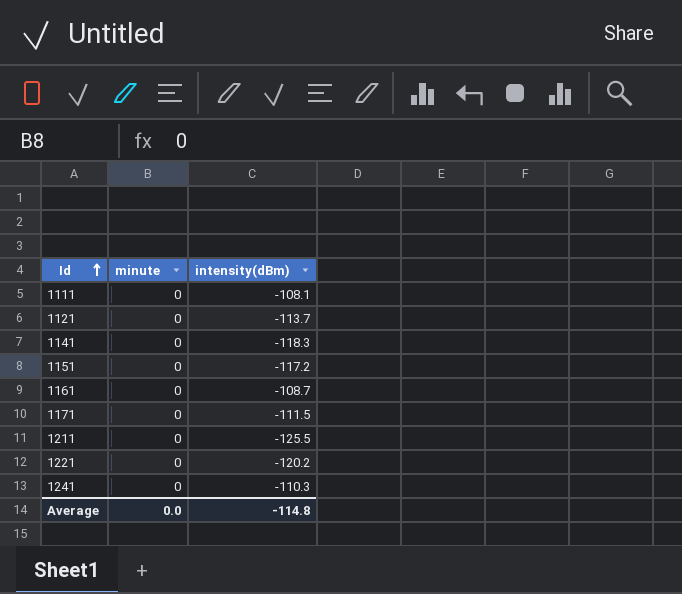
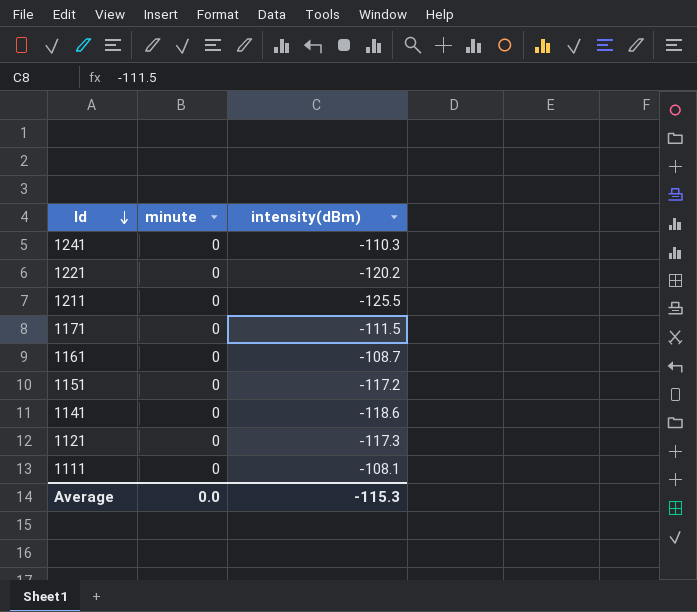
row order: Id ascending -> Id descending
1141 | intensity(dBm): -118.3 -> -118.6
1121 | intensity(dBm): -113.7 -> -117.3
Average | intensity(dBm): -114.8 -> -115.3

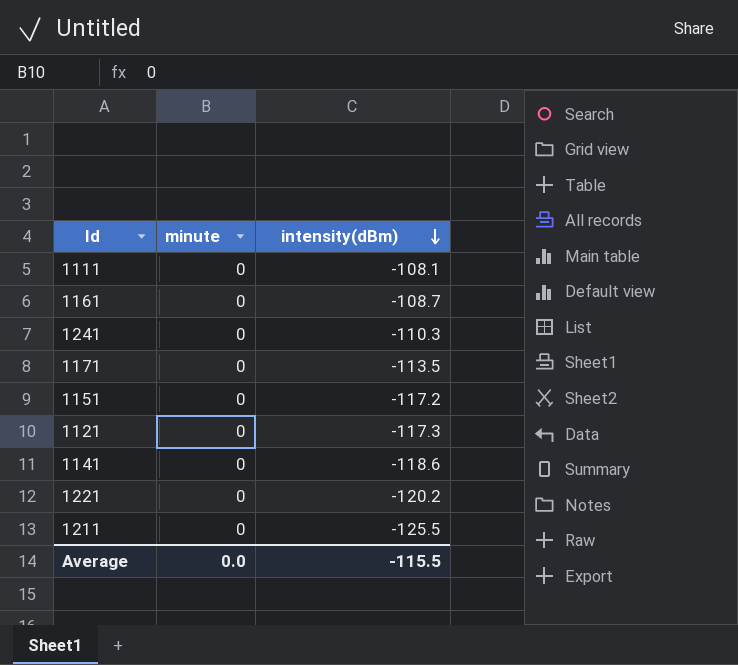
row order: Id descending -> intensity(dBm) descending
1171 | intensity(dBm): -111.5 -> -113.5
Average | intensity(dBm): -115.3 -> -115.5

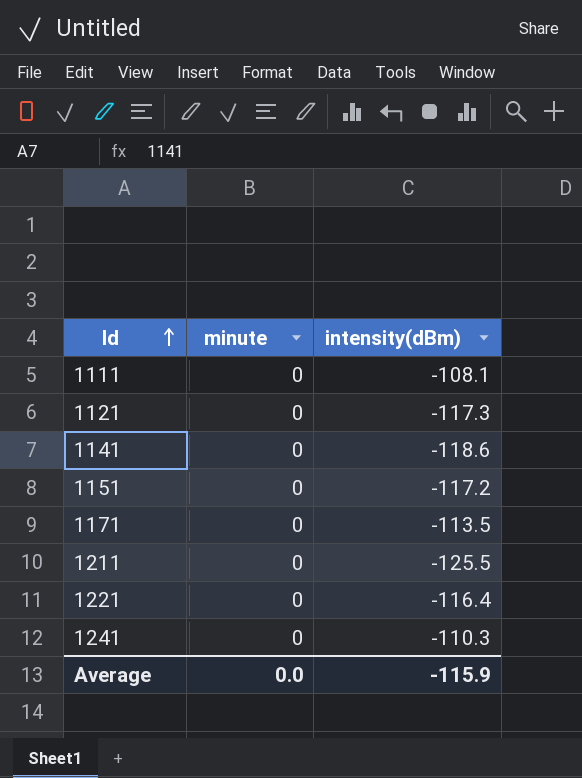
row order: intensity(dBm) descending -> Id ascending
row 1161: 0 | -108.7 -> none
1221 | intensity(dBm): -120.2 -> -116.4
Average | intensity(dBm): -115.5 -> -115.9

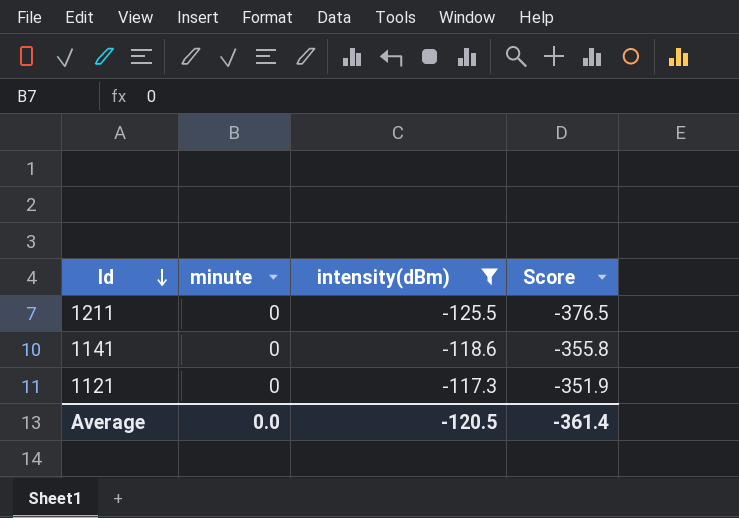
filter: none -> intensity(dBm) <= -117.3
row order: Id ascending -> Id descending
column Score | formula: none -> [intensity(dBm)] * 3
Average | intensity(dBm): -115.9 -> -120.5

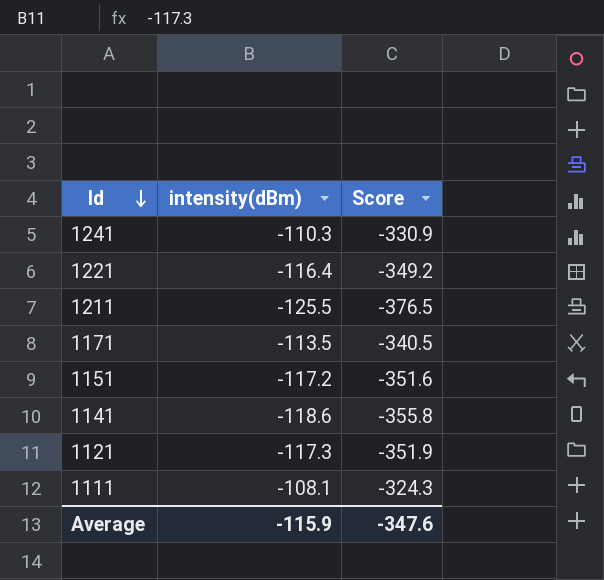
filter: intensity(dBm) <= -117.3 -> none
column minute | position: 2 -> none
Average | intensity(dBm): -120.5 -> -115.9
Average | Score: -361.4 -> -347.6

